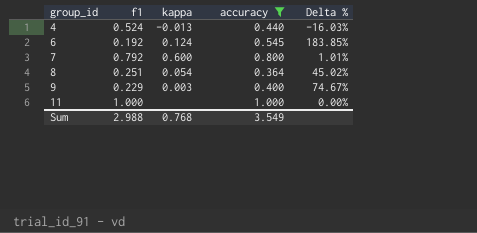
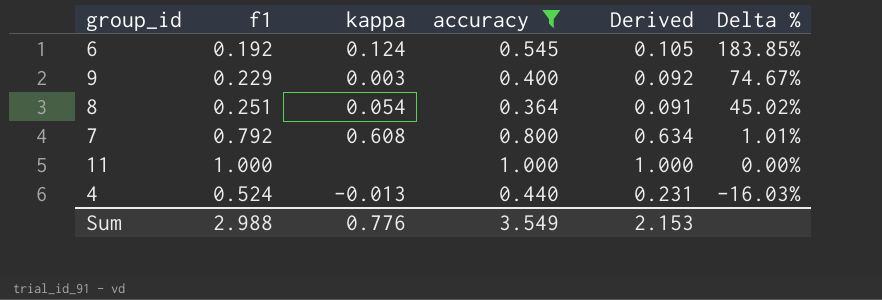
row order: group_id ascending -> Delta % descending
column Derived | formula: none -> [f1] * [accuracy]
7 | kappa: 0.600 -> 0.608
Sum | kappa: 0.768 -> 0.776

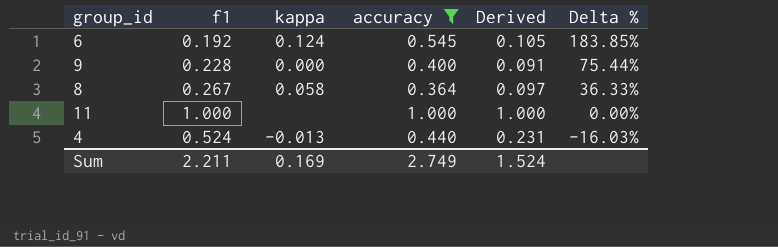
row 7: 0.792 | 0.608 | 0.800 | 0.634 | 1.01% -> none
9 | f1: 0.229 -> 0.228
9 | kappa: 0.003 -> 0.000
9 | Derived: 0.092 -> 0.091
9 | Delta %: 74.67% -> 75.44%
8 | f1: 0.251 -> 0.267
8 | kappa: 0.054 -> 0.058
8 | Derived: 0.091 -> 0.097
8 | Delta %: 45.02% -> 36.33%
Sum | f1: 2.988 -> 2.211
Sum | kappa: 0.776 -> 0.169
Sum | accuracy: 3.549 -> 2.749
Sum | Derived: 2.153 -> 1.524

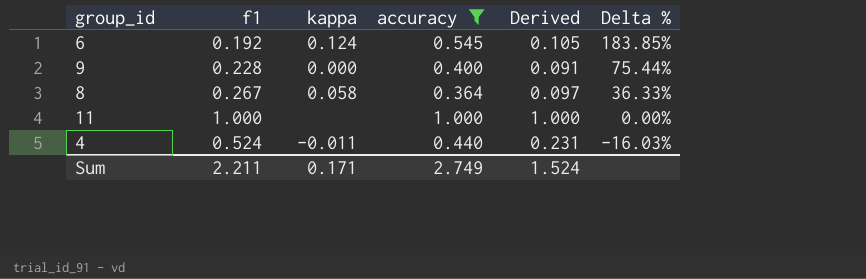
4 | kappa: -0.013 -> -0.011
Sum | kappa: 0.169 -> 0.171

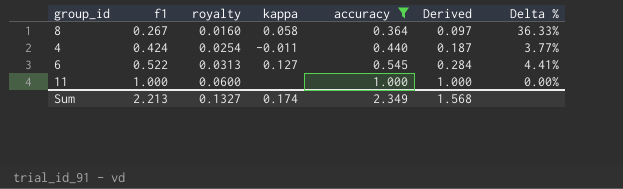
row order: Delta % descending -> f1 ascending
column royalty | formula: none -> [f1] * 0.06
row 9: 0.228 | 0.000 | 0.400 | 0.091 | 75.44% -> none
4 | f1: 0.524 -> 0.424
4 | Derived: 0.231 -> 0.187
4 | Delta %: -16.03% -> 3.77%
6 | f1: 0.192 -> 0.522
6 | kappa: 0.124 -> 0.127
6 | Derived: 0.105 -> 0.284
6 | Delta %: 183.85% -> 4.41%
Sum | f1: 2.211 -> 2.213
Sum | kappa: 0.171 -> 0.174
Sum | accuracy: 2.749 -> 2.349
Sum | Derived: 1.524 -> 1.568

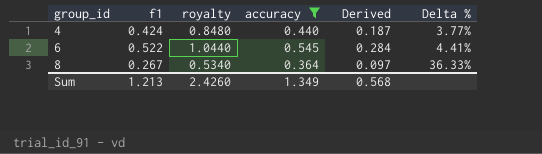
row order: f1 ascending -> group_id ascending
column kappa | position: 4 -> none
column royalty | formula: [f1] * 0.06 -> [f1] * 2
row 11: 1.000 | 0.0600 | none | 1.000 | 1.000 | 0.00% -> none
Sum | f1: 2.213 -> 1.213
Sum | royalty: 0.1327 -> 2.4260
Sum | accuracy: 2.349 -> 1.349
Sum | Derived: 1.568 -> 0.568

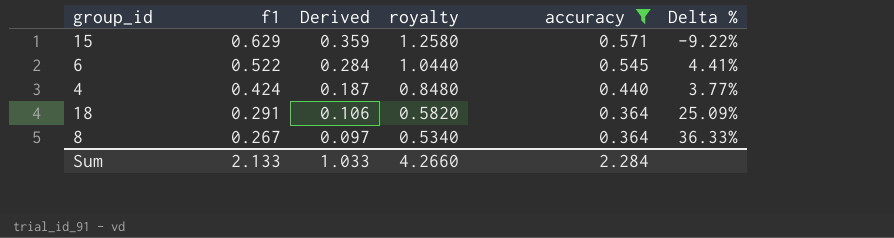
row order: group_id ascending -> f1 descending
column Derived | position: 5 -> 3
row 15: none -> 0.629 | 0.359 | 1.2580 | 0.571 | -9.22%
row 18: none -> 0.291 | 0.106 | 0.5820 | 0.364 | 25.09%
Sum | f1: 1.213 -> 2.133
Sum | Derived: 0.568 -> 1.033
Sum | royalty: 2.4260 -> 4.2660
Sum | accuracy: 1.349 -> 2.284

